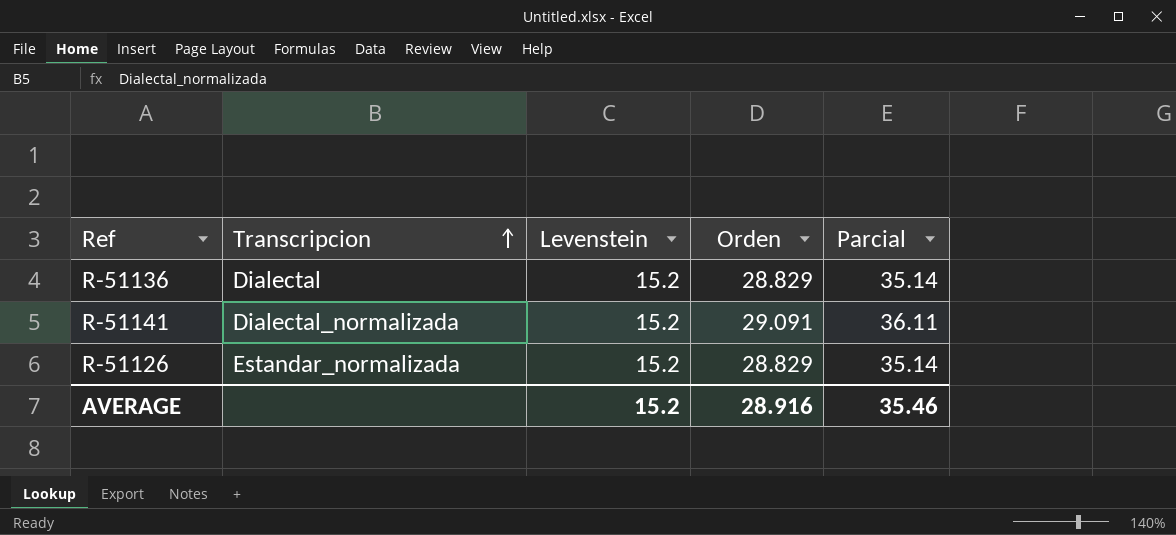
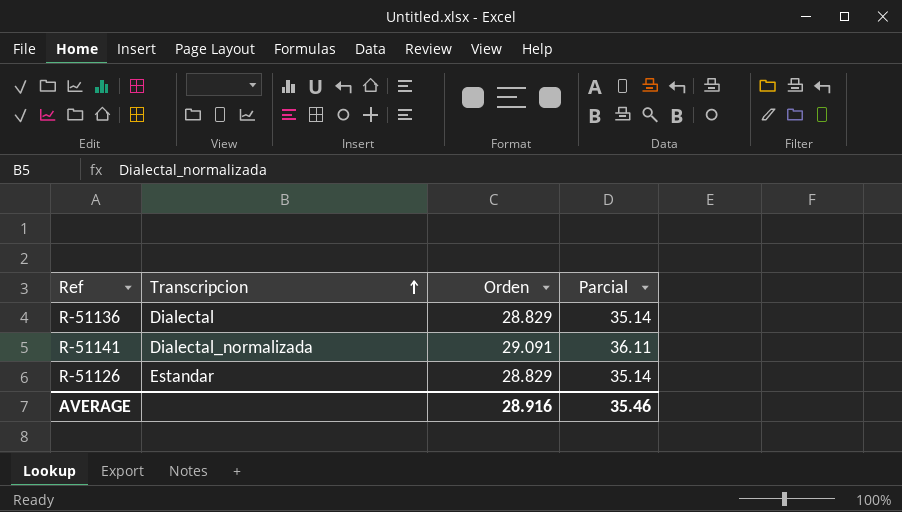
column Levenstein | position: 3 -> none
R-51126 | Transcripcion: Estandar_normalizada -> Estandar

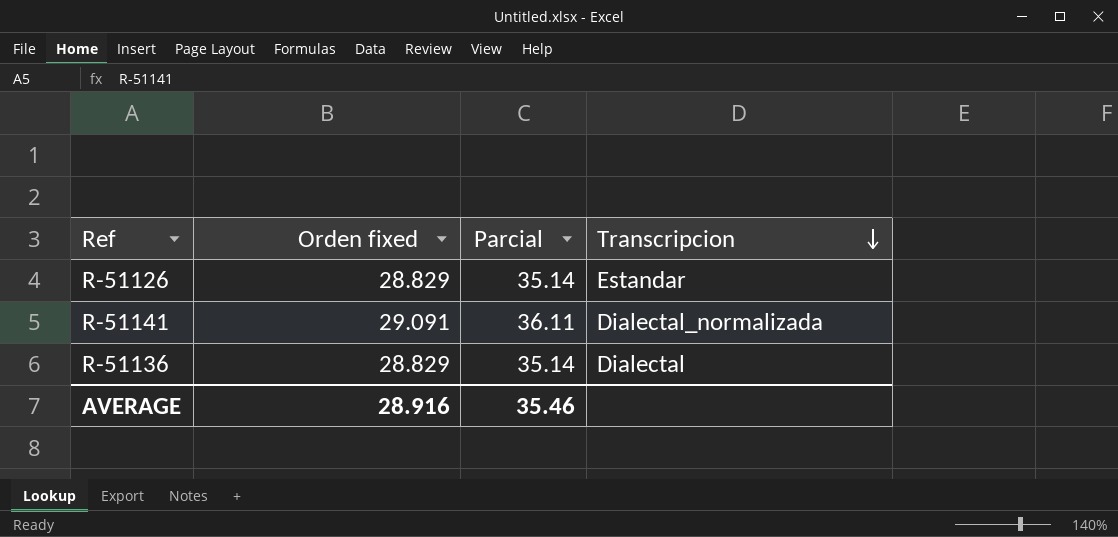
row order: Transcripcion ascending -> Transcripcion descending
column name: Orden -> Orden fixed
column Transcripcion | position: 2 -> 4

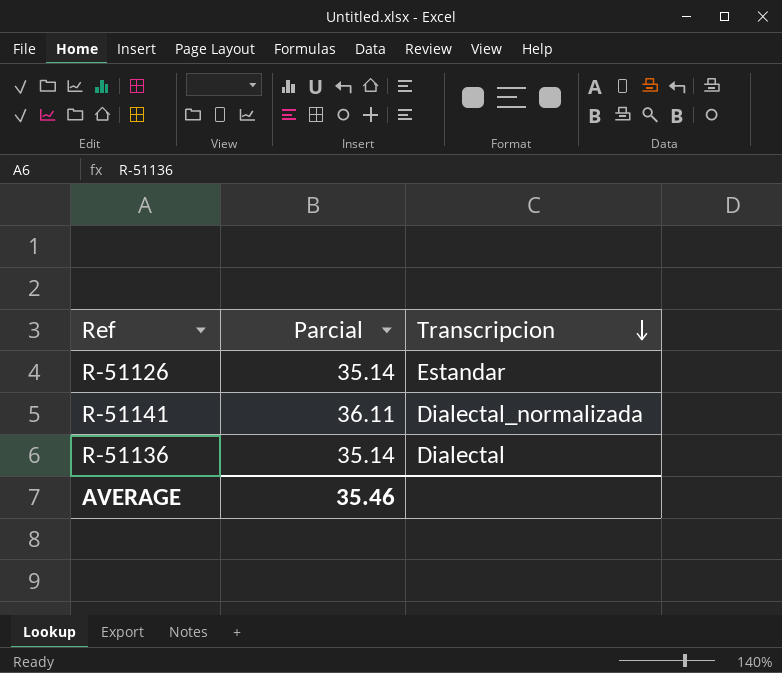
column Orden fixed | position: 2 -> none

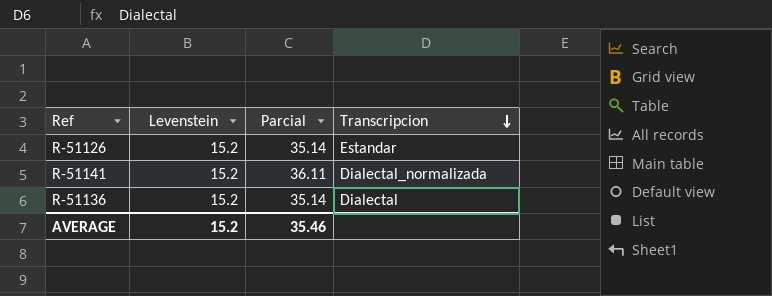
column Levenstein | position: none -> 2

